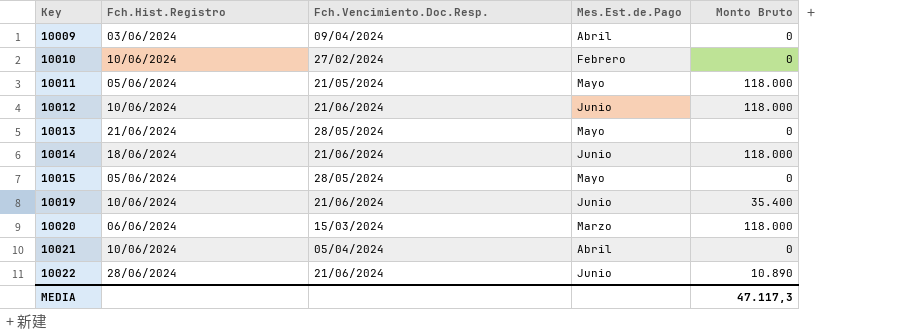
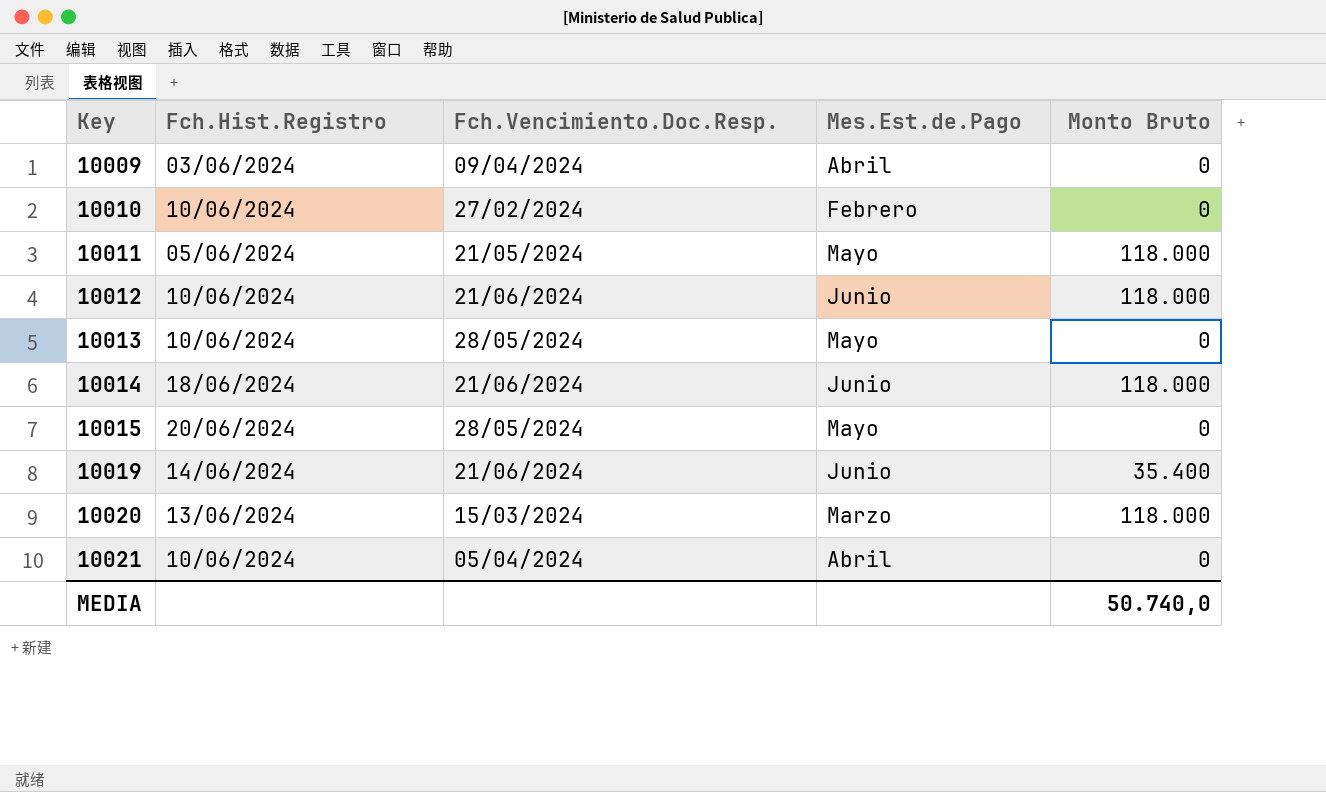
row 10022: 28/06/2024 | 21/06/2024 | Junio | 10.890 -> none
10013 | Fch.Hist.Registro: 21/06/2024 -> 10/06/2024
10015 | Fch.Hist.Registro: 05/06/2024 -> 20/06/2024
10019 | Fch.Hist.Registro: 10/06/2024 -> 14/06/2024
10020 | Fch.Hist.Registro: 06/06/2024 -> 13/06/2024
MEDIA | Monto Bruto: 47.117,3 -> 50.740,0

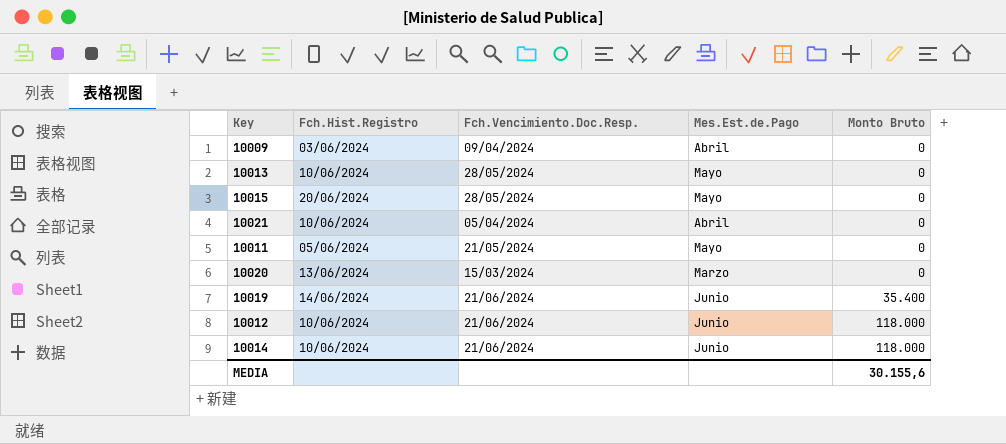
row order: Key ascending -> Monto Bruto ascending
row 10010: 10/06/2024 | 27/02/2024 | Febrero | 0 -> none
10011 | Monto Bruto: 118.000 -> 0
10020 | Monto Bruto: 118.000 -> 0
10014 | Fch.Hist.Registro: 18/06/2024 -> 10/06/2024
MEDIA | Monto Bruto: 50.740,0 -> 30.155,6

